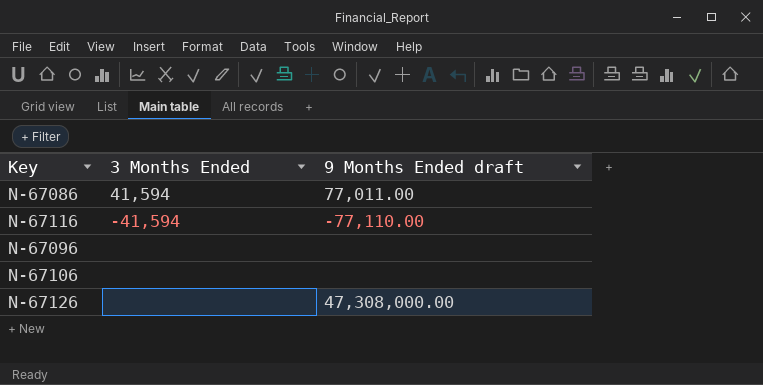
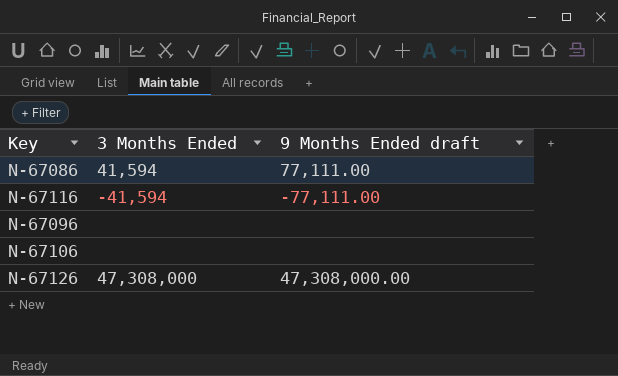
N-67086 | 9 Months Ended draft: 77,011.00 -> 77,111.00
N-67116 | 9 Months Ended draft: -77,110.00 -> -77,111.00
N-67126 | 3 Months Ended: none -> 47,308,000

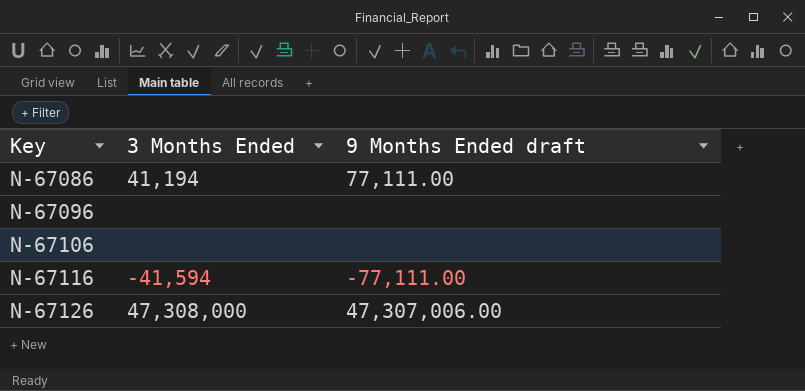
row order: none -> Key ascending
N-67086 | 3 Months Ended: 41,594 -> 41,194
N-67126 | 9 Months Ended draft: 47,308,000.00 -> 47,307,006.00

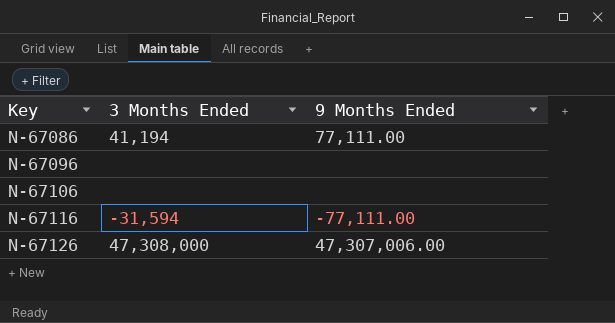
column name: 9 Months Ended draft -> 9 Months Ended
N-67116 | 3 Months Ended: -41,594 -> -31,594

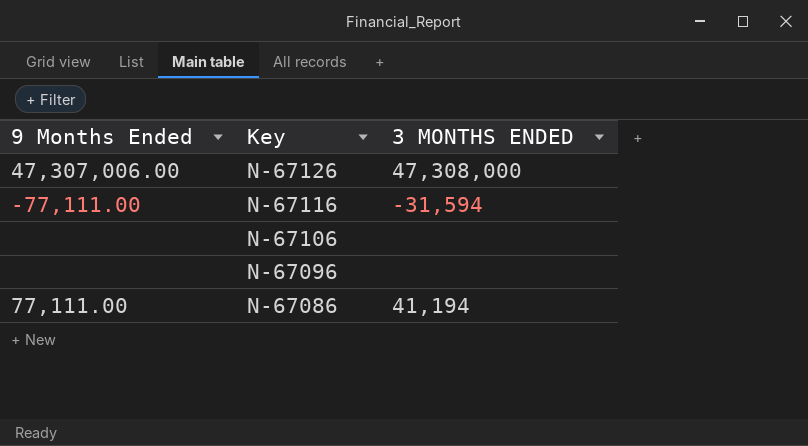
row order: Key ascending -> Key descending
column 9 Months Ended | position: 3 -> 1
column name: 3 Months Ended -> 3 MONTHS ENDED

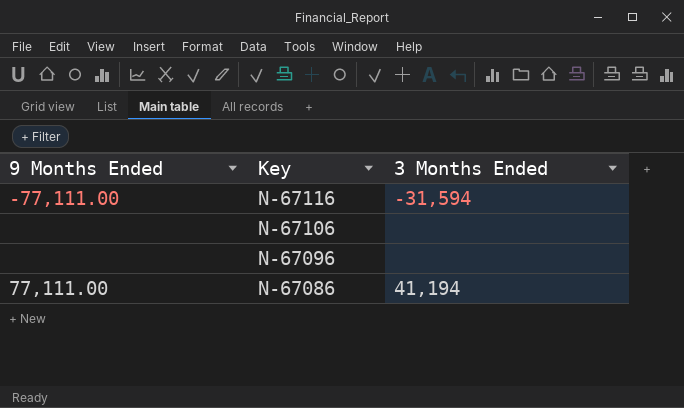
column name: 3 MONTHS ENDED -> 3 Months Ended
row N-67126: 47,307,006.00 | 47,308,000 -> none

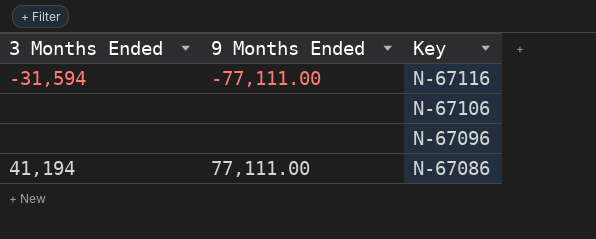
column 3 Months Ended | position: 3 -> 1

